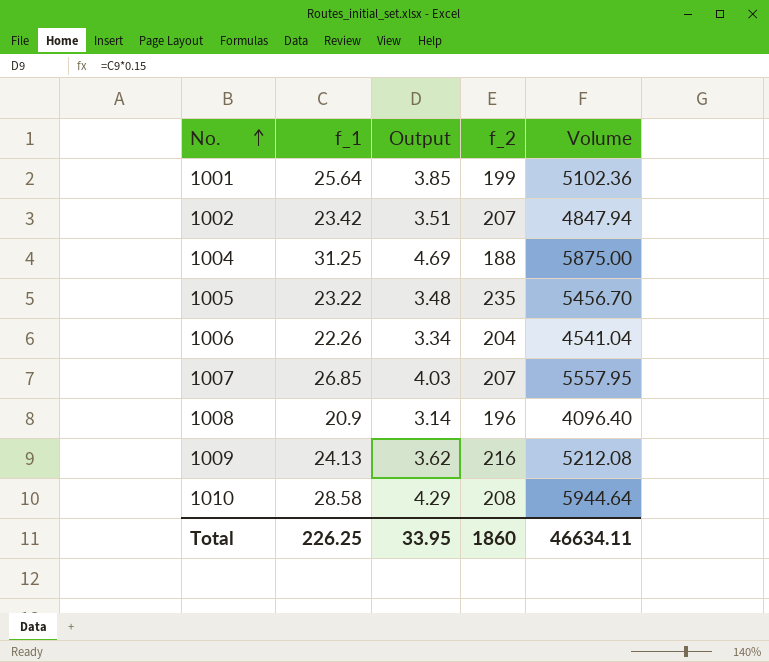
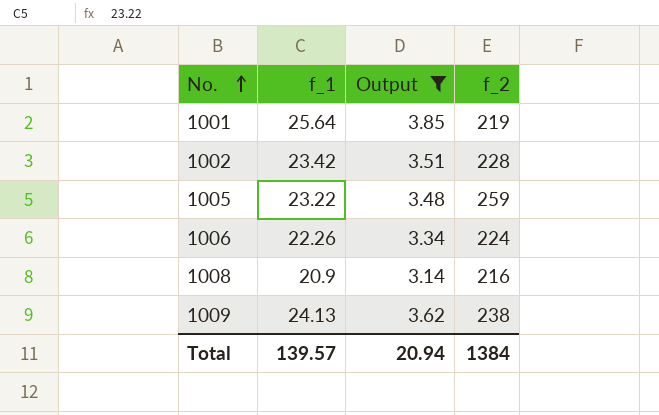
filter: none -> Output <= 3.85
column Volume | formula: [f_1] * [f_2] -> none
1001 | f_2: 199 -> 219
1002 | f_2: 207 -> 228
1005 | f_2: 235 -> 259
1006 | f_2: 204 -> 224
1008 | f_2: 196 -> 216
1009 | f_2: 216 -> 238
Total | f_1: 226.25 -> 139.57
Total | Output: 33.95 -> 20.94
Total | f_2: 1860 -> 1384

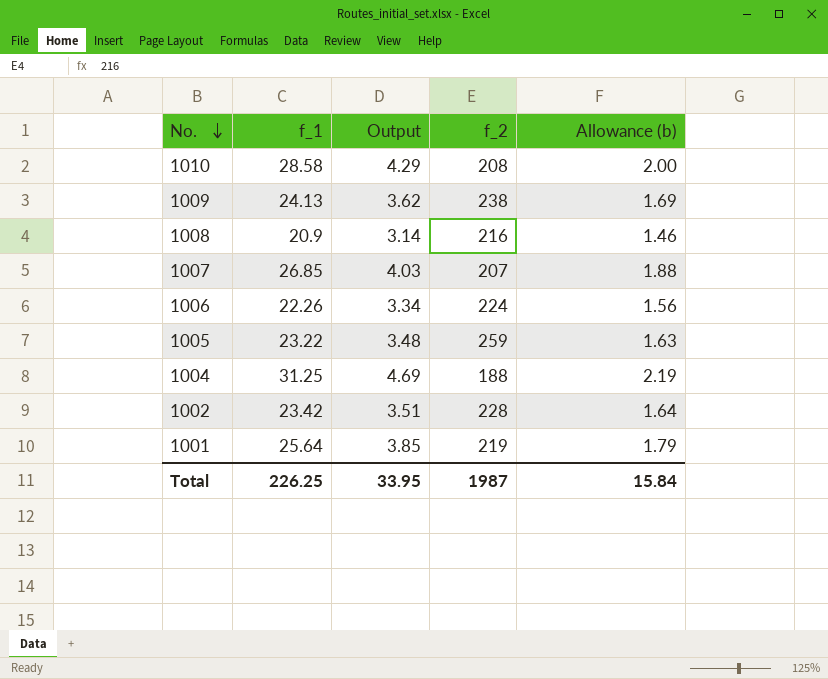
filter: Output <= 3.85 -> none
row order: No. ascending -> No. descending
column Allowance (b) | formula: none -> [f_1] * 0.07
Total | f_1: 139.57 -> 226.25
Total | Output: 20.94 -> 33.95
Total | f_2: 1384 -> 1987

